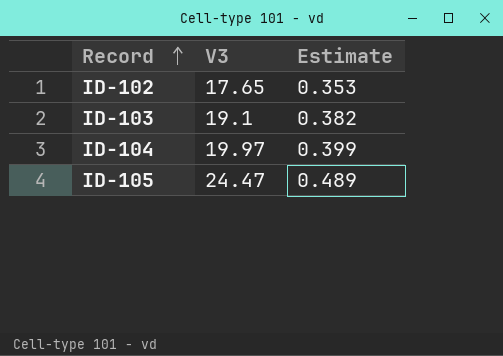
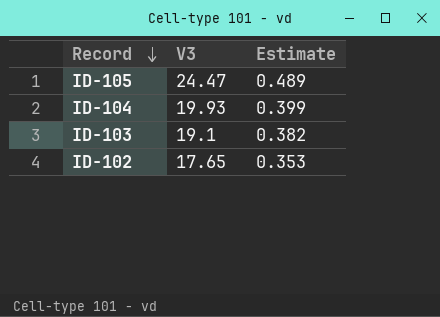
row order: Record ascending -> Record descending
ID-104 | V3: 19.97 -> 19.93

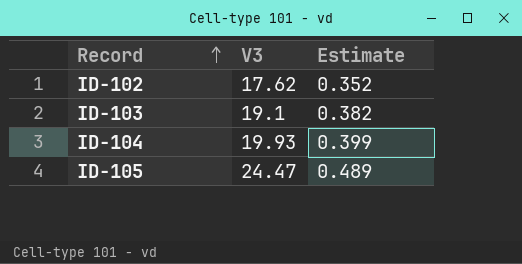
row order: Record descending -> Record ascending
ID-102 | V3: 17.65 -> 17.62
ID-102 | Estimate: 0.353 -> 0.352

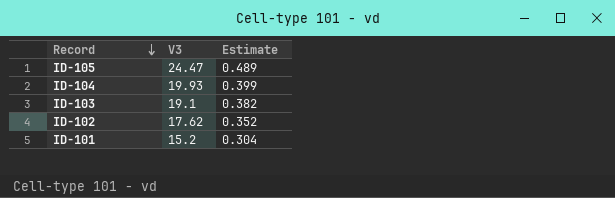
row order: Record ascending -> Record descending
row ID-101: none -> 15.2 | 0.304

